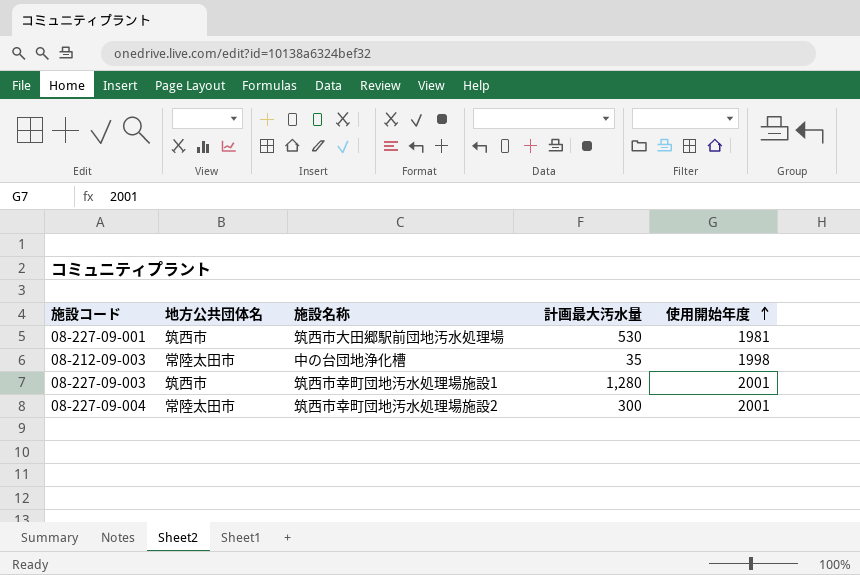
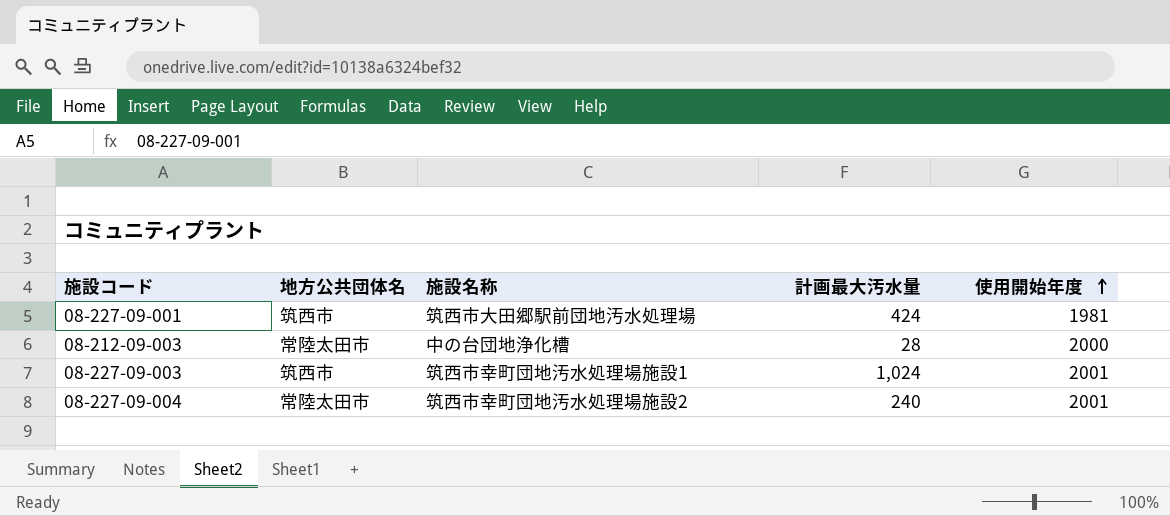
08-227-09-001 | 計画最大汚水量: 530 -> 424
08-212-09-003 | 計画最大汚水量: 35 -> 28
08-212-09-003 | 使用開始年度: 1998 -> 2000
08-227-09-003 | 計画最大汚水量: 1,280 -> 1,024
08-227-09-004 | 計画最大汚水量: 300 -> 240

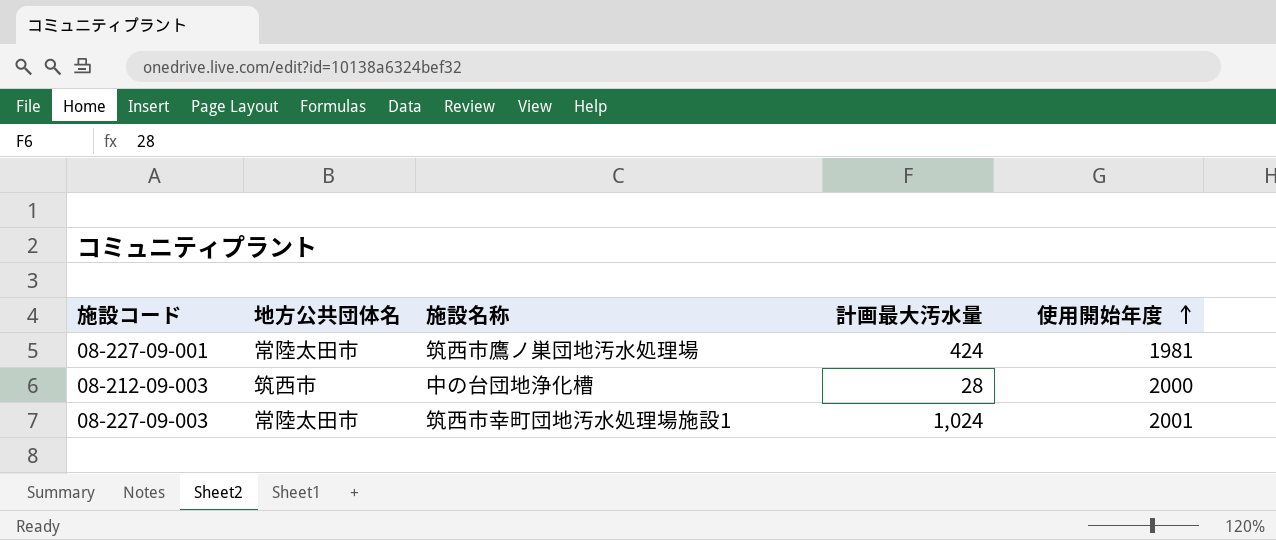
row 08-227-09-004: 常陸太田市 | 筑西市幸町団地汚水処理場施設2 | 240 | 2001 -> none
08-227-09-001 | 地方公共団体名: 筑西市 -> 常陸太田市
08-227-09-001 | 施設名称: 筑西市大田郷駅前団地汚水処理場 -> 筑西市鷹ノ巣団地汚水処理場
08-212-09-003 | 地方公共団体名: 常陸太田市 -> 筑西市
08-227-09-003 | 地方公共団体名: 筑西市 -> 常陸太田市

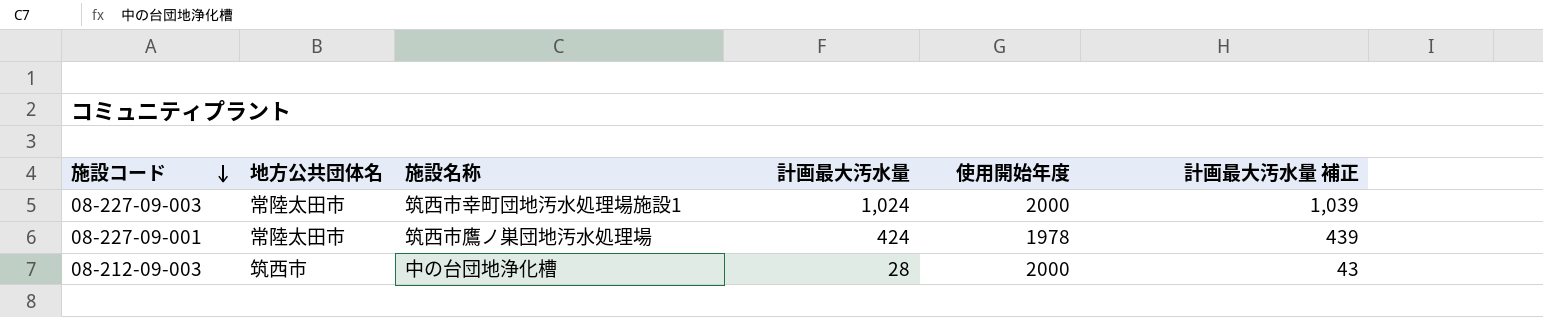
row order: 使用開始年度 ascending -> 施設コード descending
column 計画最大汚水量 補正 | formula: none -> [計画最大汚水量] + 15
08-227-09-003 | 使用開始年度: 2001 -> 2000
08-227-09-001 | 使用開始年度: 1981 -> 1978

